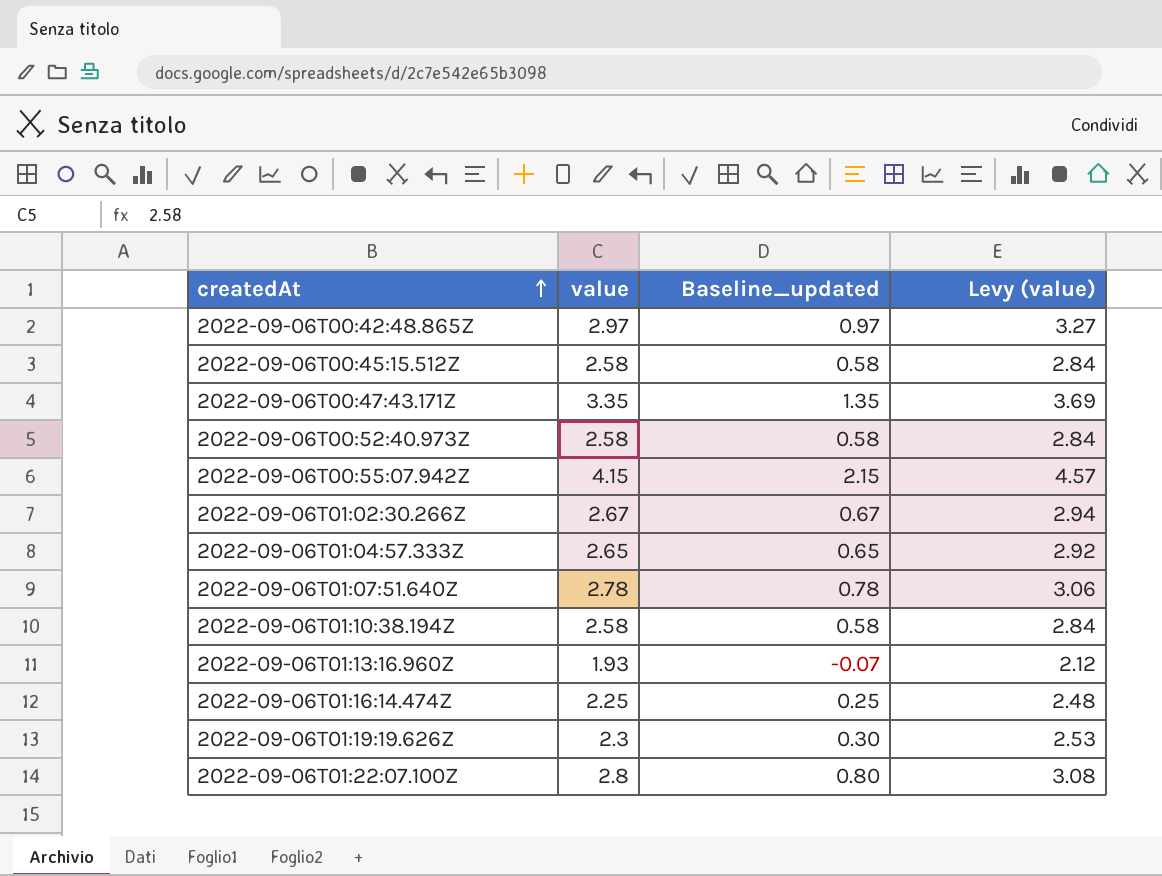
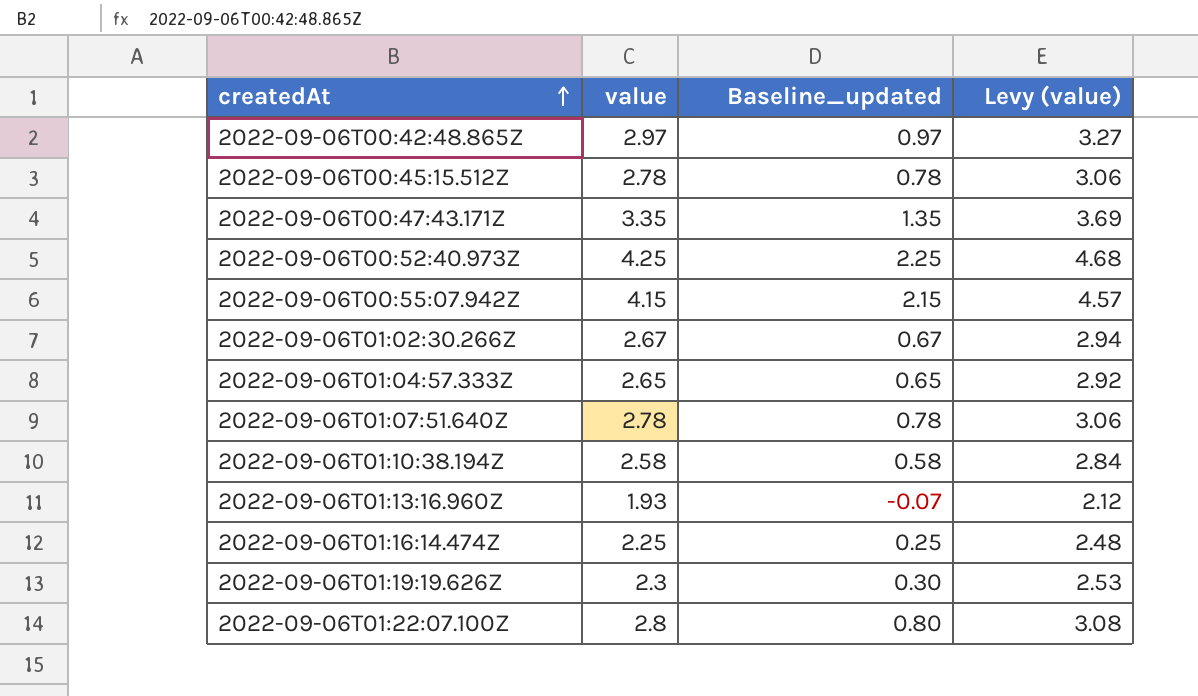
2022-09-06T00:45:15.512Z | value: 2.58 -> 2.78
2022-09-06T00:45:15.512Z | Baseline_updated: 0.58 -> 0.78
2022-09-06T00:45:15.512Z | Levy (value): 2.84 -> 3.06
2022-09-06T00:52:40.973Z | value: 2.58 -> 4.25
2022-09-06T00:52:40.973Z | Baseline_updated: 0.58 -> 2.25
2022-09-06T00:52:40.973Z | Levy (value): 2.84 -> 4.68

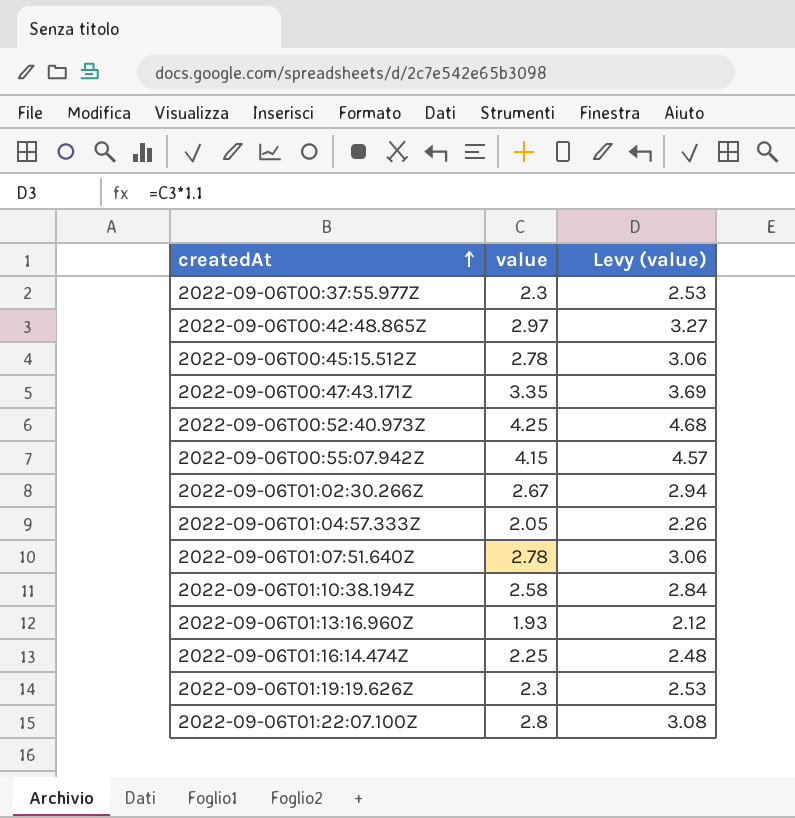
column Baseline_updated | formula: [value] - 2 -> none
row 2022-09-06T00:37:55.977Z: none -> 2.3 | 2.53
2022-09-06T01:04:57.333Z | value: 2.65 -> 2.05
2022-09-06T01:04:57.333Z | Levy (value): 2.92 -> 2.26

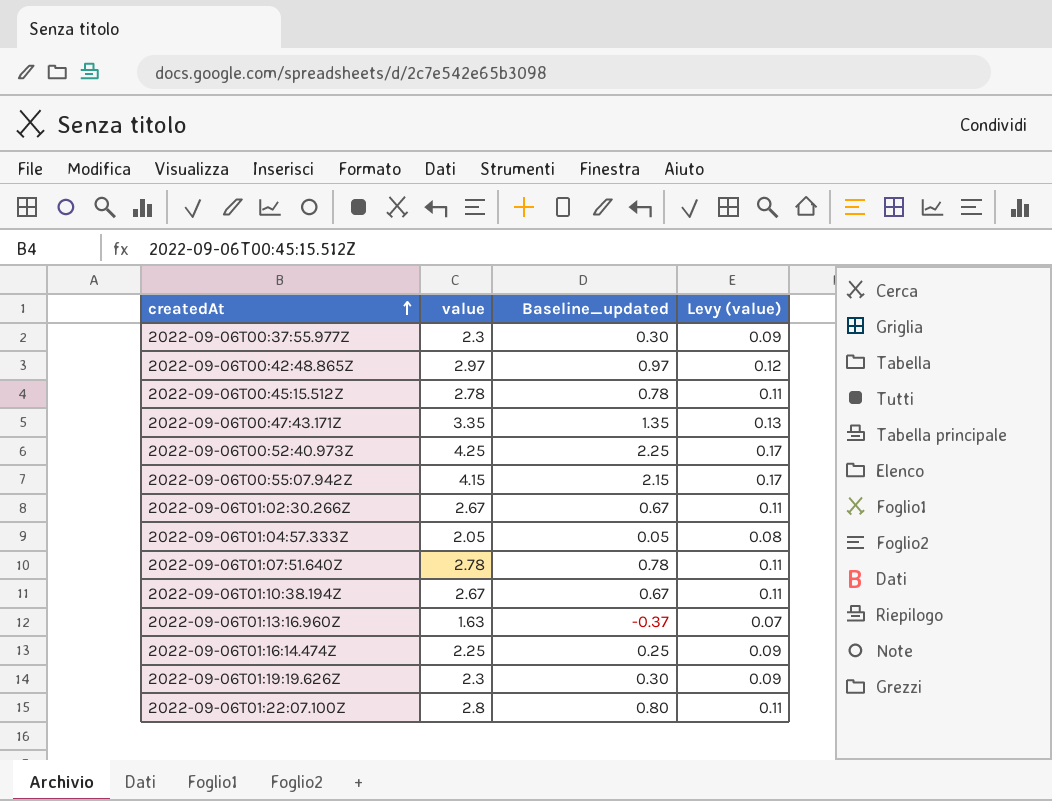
column Baseline_updated | formula: none -> [value] - 2
column Levy (value) | formula: [value] * 1.1 -> [value] * 0.04
2022-09-06T01:10:38.194Z | value: 2.58 -> 2.67
2022-09-06T01:13:16.960Z | value: 1.93 -> 1.63

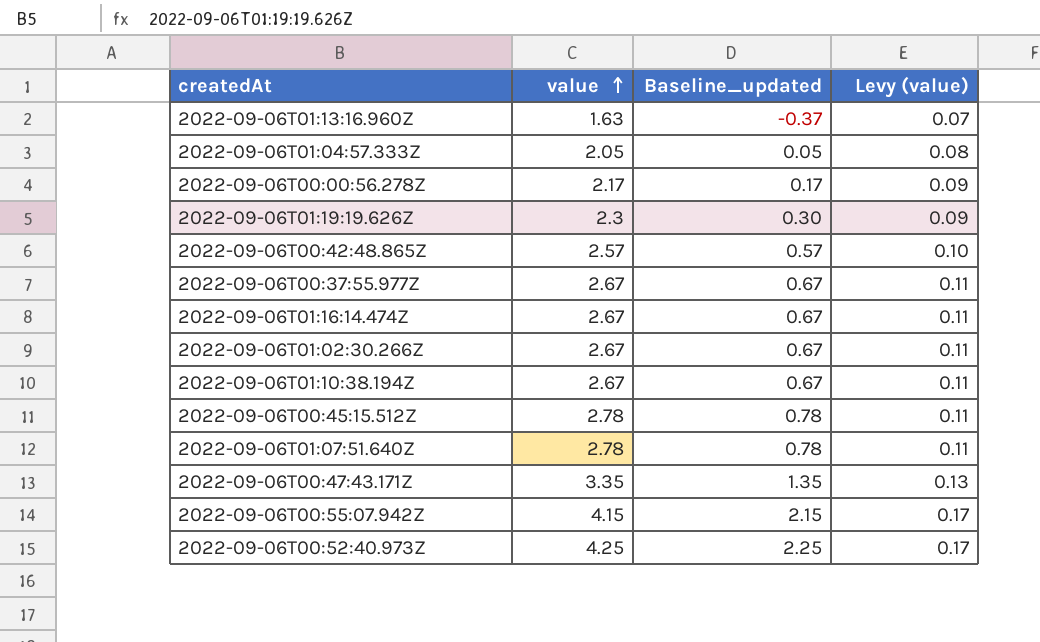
row order: createdAt ascending -> value ascending
row 2022-09-06T01:22:07.100Z: 2.8 | 0.80 | 0.11 -> none
row 2022-09-06T00:00:56.278Z: none -> 2.17 | 0.17 | 0.09
2022-09-06T00:42:48.865Z | value: 2.97 -> 2.57
2022-09-06T00:42:48.865Z | Baseline_updated: 0.97 -> 0.57
2022-09-06T00:42:48.865Z | Levy (value): 0.12 -> 0.10
2022-09-06T00:37:55.977Z | value: 2.3 -> 2.67
2022-09-06T00:37:55.977Z | Baseline_updated: 0.30 -> 0.67
2022-09-06T00:37:55.977Z | Levy (value): 0.09 -> 0.11
2022-09-06T01:16:14.474Z | value: 2.25 -> 2.67
2022-09-06T01:16:14.474Z | Baseline_updated: 0.25 -> 0.67
2022-09-06T01:16:14.474Z | Levy (value): 0.09 -> 0.11

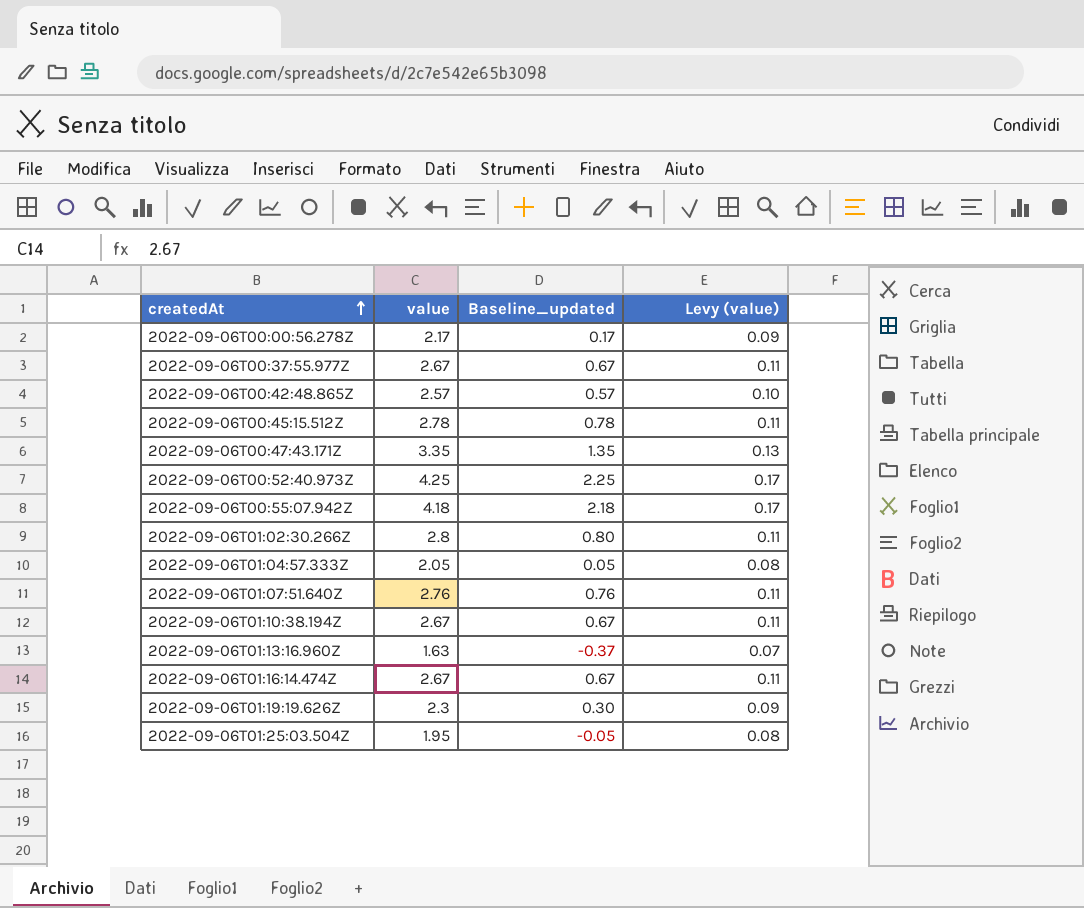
row order: value ascending -> createdAt ascending
2022-09-06T00:55:07.942Z | value: 4.15 -> 4.18
2022-09-06T00:55:07.942Z | Baseline_updated: 2.15 -> 2.18
2022-09-06T01:02:30.266Z | value: 2.67 -> 2.8
2022-09-06T01:02:30.266Z | Baseline_updated: 0.67 -> 0.80
2022-09-06T01:07:51.640Z | value: 2.78 -> 2.76
2022-09-06T01:07:51.640Z | Baseline_updated: 0.78 -> 0.76
row 2022-09-06T01:25:03.504Z: none -> 1.95 | -0.05 | 0.08

